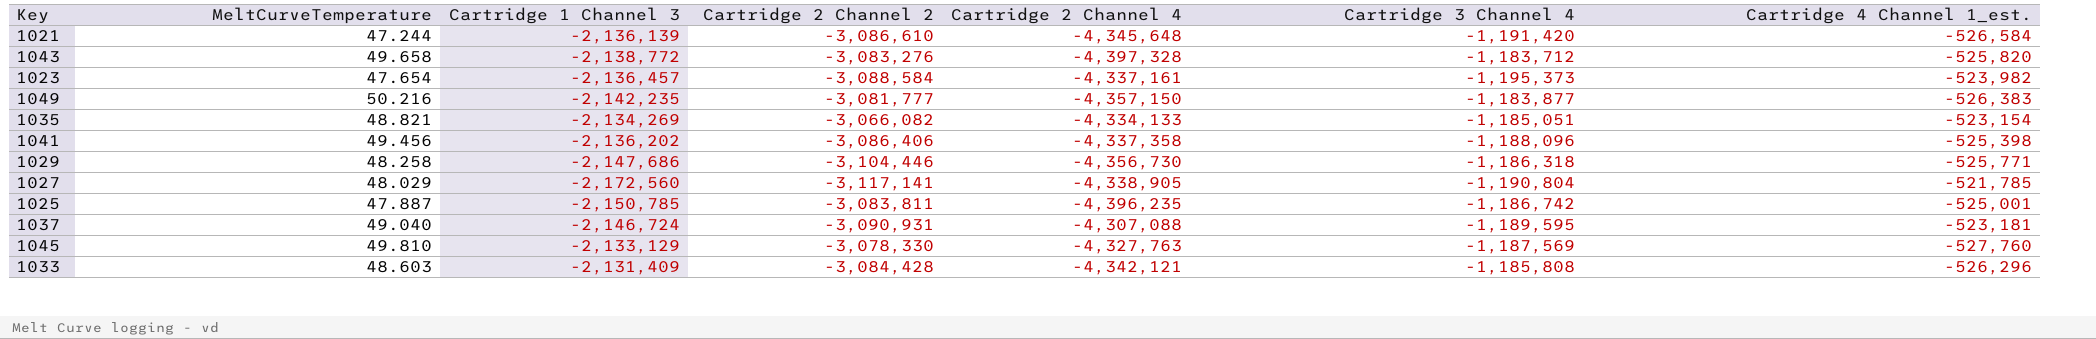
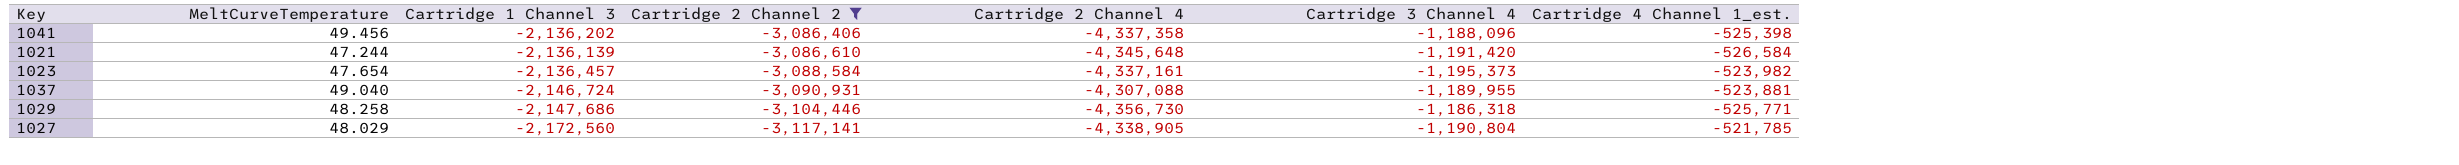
filter: none -> Cartridge 2 Channel 2 <= -3,086,406
row order: none -> Cartridge 2 Channel 2 descending
1037 | Cartridge 3 Channel 4: -1,189,595 -> -1,189,955
1037 | Cartridge 4 Channel 1_est.: -523,181 -> -523,881

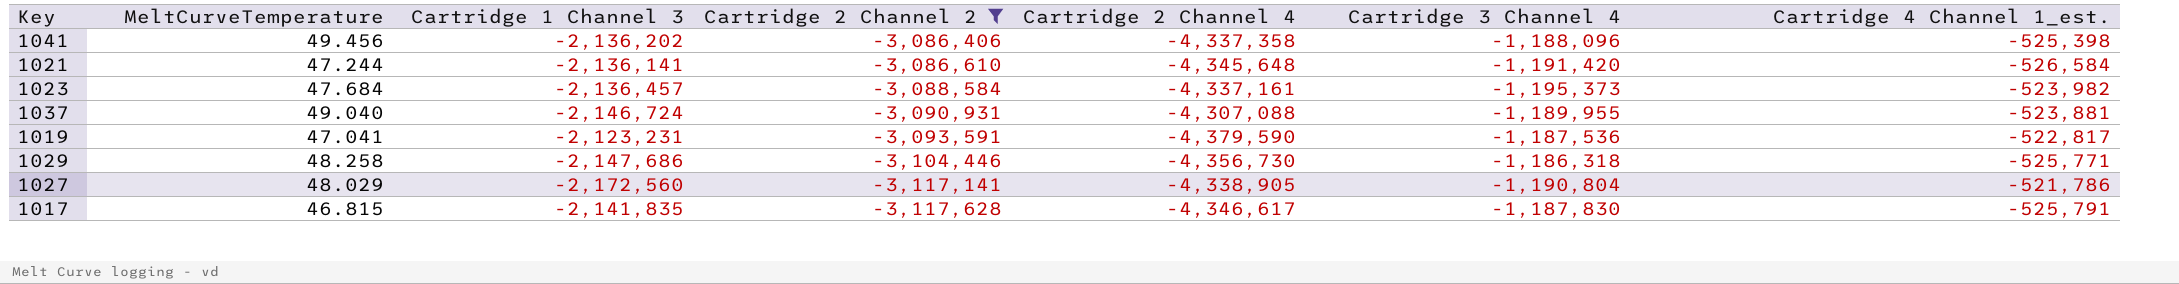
1021 | Cartridge 1 Channel 3: -2,136,139 -> -2,136,141
1023 | MeltCurveTemperature: 47.654 -> 47.684
row 1019: none -> 47.041 | -2,123,231 | -3,093,591 | -4,379,590 | -1,187,536 | -522,817
1027 | Cartridge 4 Channel 1_est.: -521,785 -> -521,786
row 1017: none -> 46.815 | -2,141,835 | -3,117,628 | -4,346,617 | -1,187,830 | -525,791

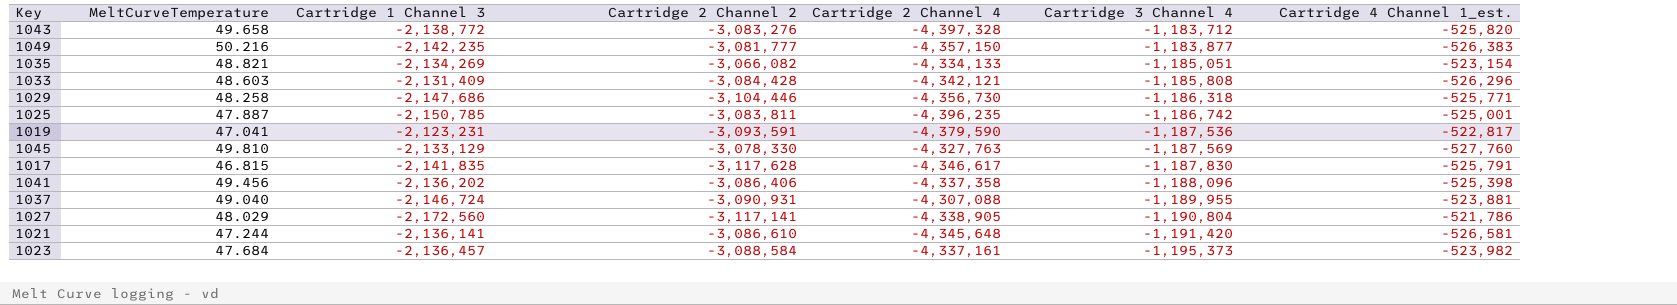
filter: Cartridge 2 Channel 2 <= -3,086,406 -> none
row order: Cartridge 2 Channel 2 descending -> Cartridge 3 Channel 4 descending
1021 | Cartridge 4 Channel 1_est.: -526,584 -> -526,581

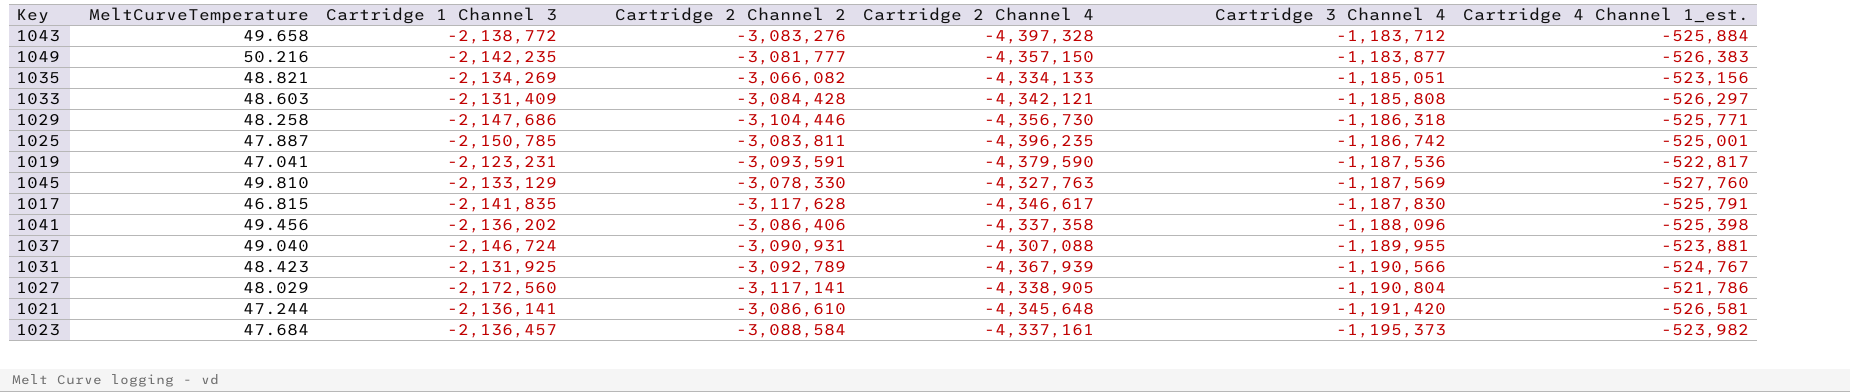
1043 | Cartridge 4 Channel 1_est.: -525,820 -> -525,884
1035 | Cartridge 4 Channel 1_est.: -523,154 -> -523,156
1033 | Cartridge 4 Channel 1_est.: -526,296 -> -526,297
row 1031: none -> 48.423 | -2,131,925 | -3,092,789 | -4,367,939 | -1,190,566 | -524,767

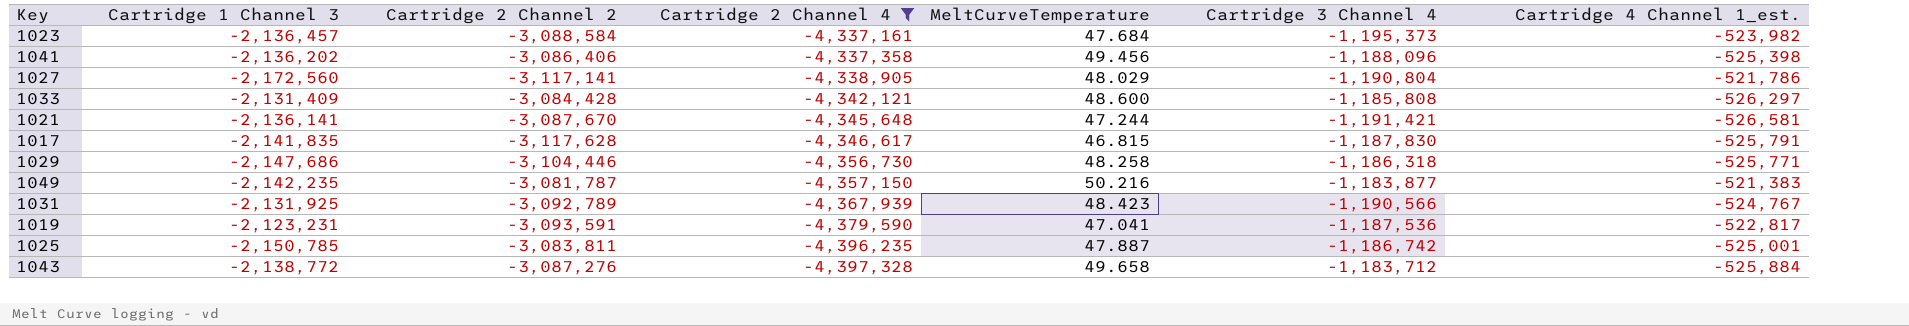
filter: none -> Cartridge 2 Channel 4 <= -4,337,161
row order: Cartridge 3 Channel 4 descending -> Cartridge 2 Channel 4 descending
column MeltCurveTemperature | position: 2 -> 5
1033 | MeltCurveTemperature: 48.603 -> 48.600
1021 | Cartridge 2 Channel 2: -3,086,610 -> -3,087,670
1021 | Cartridge 3 Channel 4: -1,191,420 -> -1,191,421
1049 | Cartridge 2 Channel 2: -3,081,777 -> -3,081,787
1049 | Cartridge 4 Channel 1_est.: -526,383 -> -521,383
1043 | Cartridge 2 Channel 2: -3,083,276 -> -3,087,276

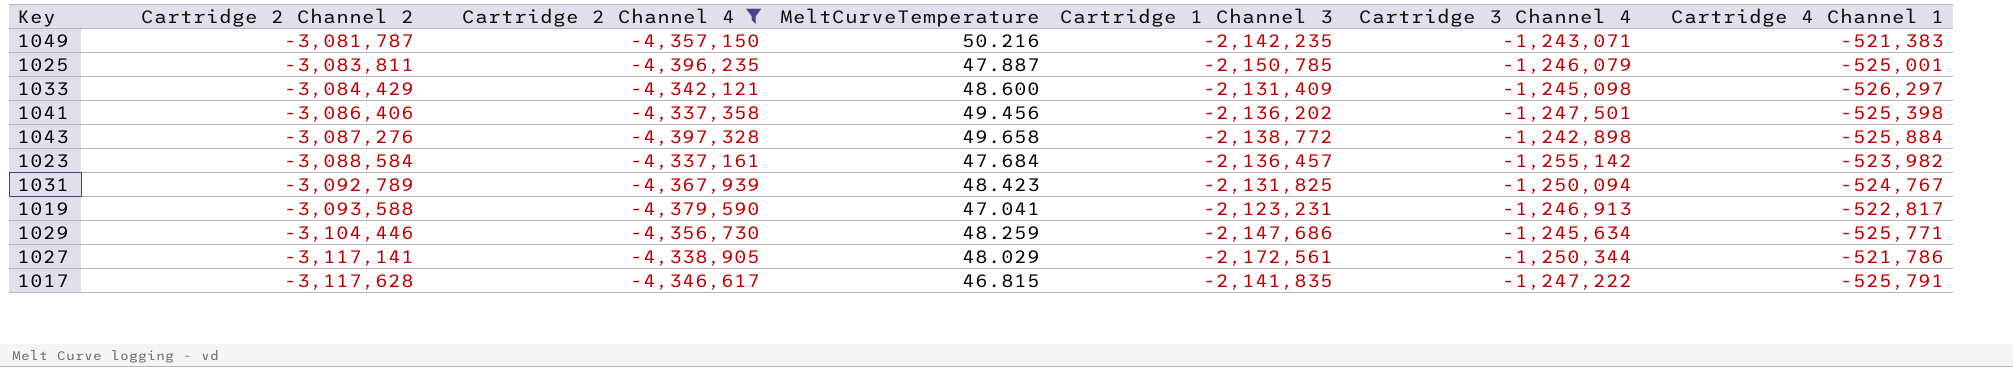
row order: Cartridge 2 Channel 4 descending -> Cartridge 2 Channel 2 descending
column Cartridge 1 Channel 3 | position: 2 -> 5
column name: Cartridge 4 Channel 1_est. -> Cartridge 4 Channel 1
row 1021: -2,136,141 | -3,087,670 | -4,345,648 | 47.244 | -1,191,421 | -526,581 -> none
1049 | Cartridge 3 Channel 4: -1,183,877 -> -1,243,071
1025 | Cartridge 3 Channel 4: -1,186,742 -> -1,246,079
1033 | Cartridge 2 Channel 2: -3,084,428 -> -3,084,429
1033 | Cartridge 3 Channel 4: -1,185,808 -> -1,245,098
1041 | Cartridge 3 Channel 4: -1,188,096 -> -1,247,501
1043 | Cartridge 3 Channel 4: -1,183,712 -> -1,242,898
1023 | Cartridge 3 Channel 4: -1,195,373 -> -1,255,142
1031 | Cartridge 1 Channel 3: -2,131,925 -> -2,131,825
1031 | Cartridge 3 Channel 4: -1,190,566 -> -1,250,094
1019 | Cartridge 2 Channel 2: -3,093,591 -> -3,093,588
1019 | Cartridge 3 Channel 4: -1,187,536 -> -1,246,913
1029 | MeltCurveTemperature: 48.258 -> 48.259
1029 | Cartridge 3 Channel 4: -1,186,318 -> -1,245,634
1027 | Cartridge 1 Channel 3: -2,172,560 -> -2,172,561
1027 | Cartridge 3 Channel 4: -1,190,804 -> -1,250,344
1017 | Cartridge 3 Channel 4: -1,187,830 -> -1,247,222

